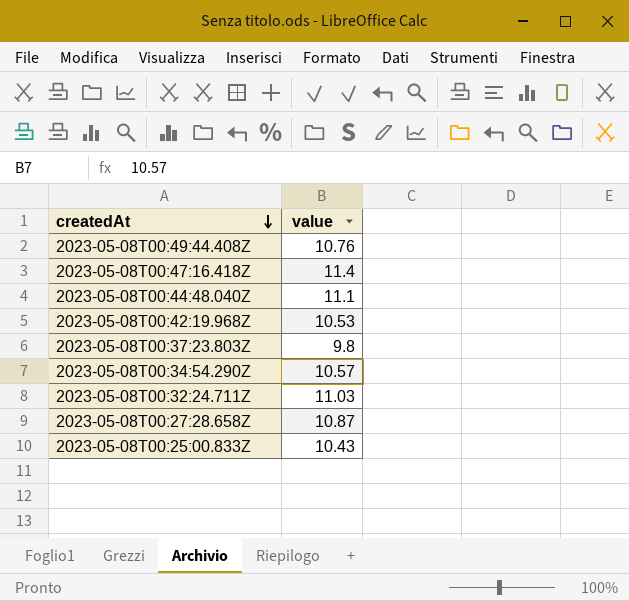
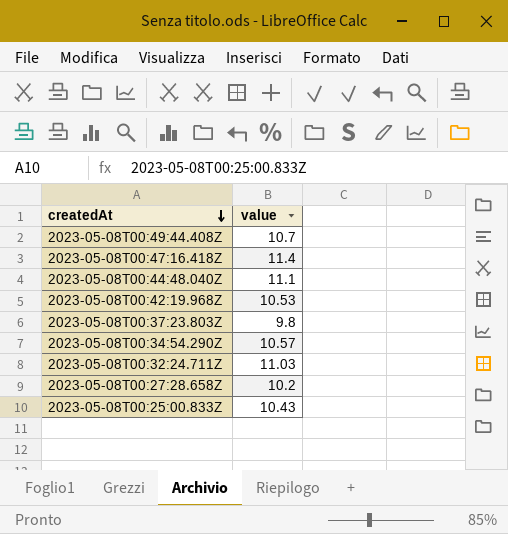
2023-05-08T00:49:44.408Z | value: 10.76 -> 10.7
2023-05-08T00:27:28.658Z | value: 10.87 -> 10.2

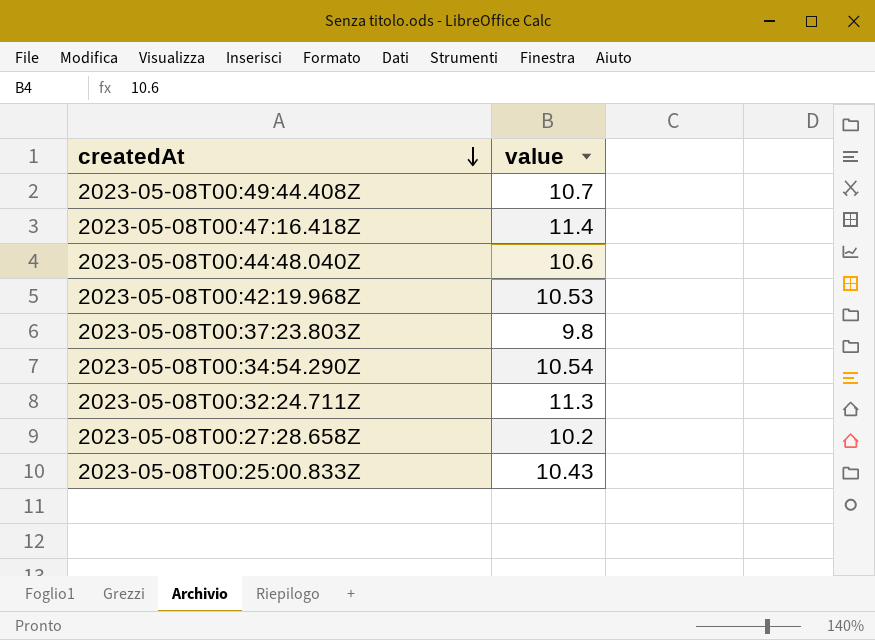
2023-05-08T00:44:48.040Z | value: 11.1 -> 10.6
2023-05-08T00:34:54.290Z | value: 10.57 -> 10.54
2023-05-08T00:32:24.711Z | value: 11.03 -> 11.3

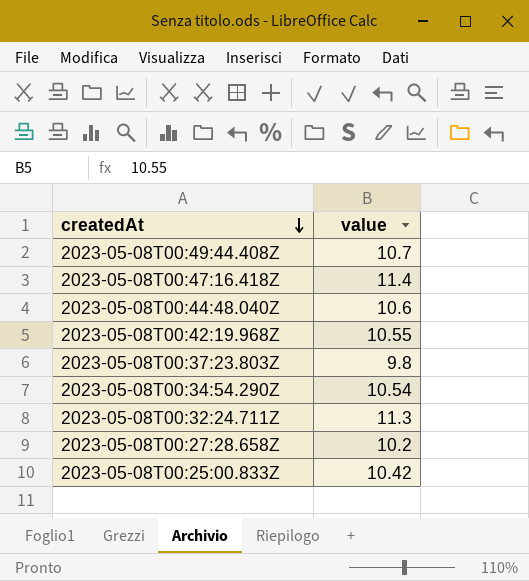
2023-05-08T00:42:19.968Z | value: 10.53 -> 10.55
2023-05-08T00:25:00.833Z | value: 10.43 -> 10.42

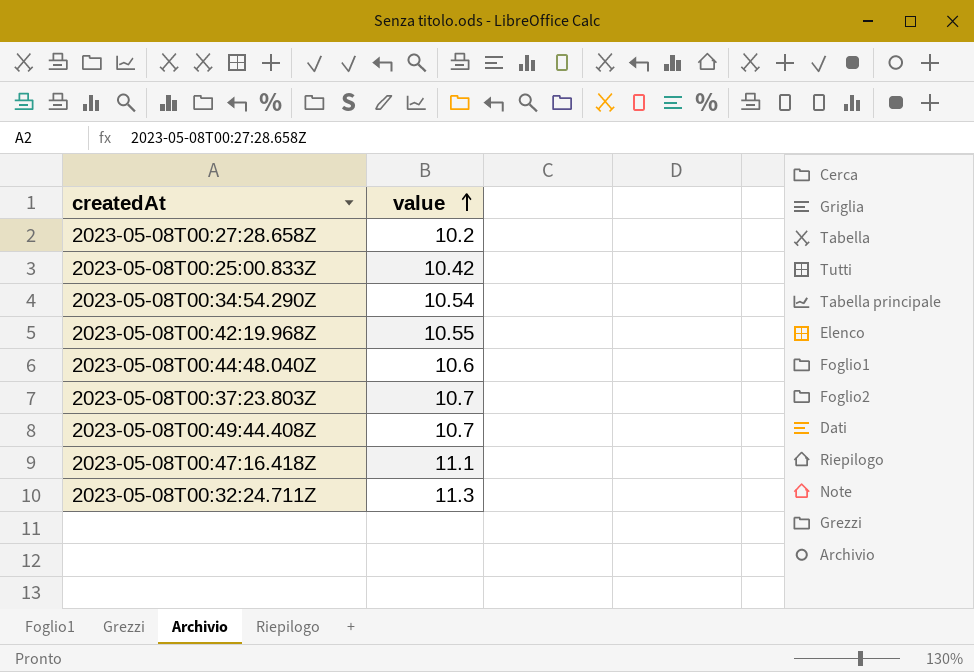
row order: createdAt descending -> value ascending
2023-05-08T00:37:23.803Z | value: 9.8 -> 10.7
2023-05-08T00:47:16.418Z | value: 11.4 -> 11.1

